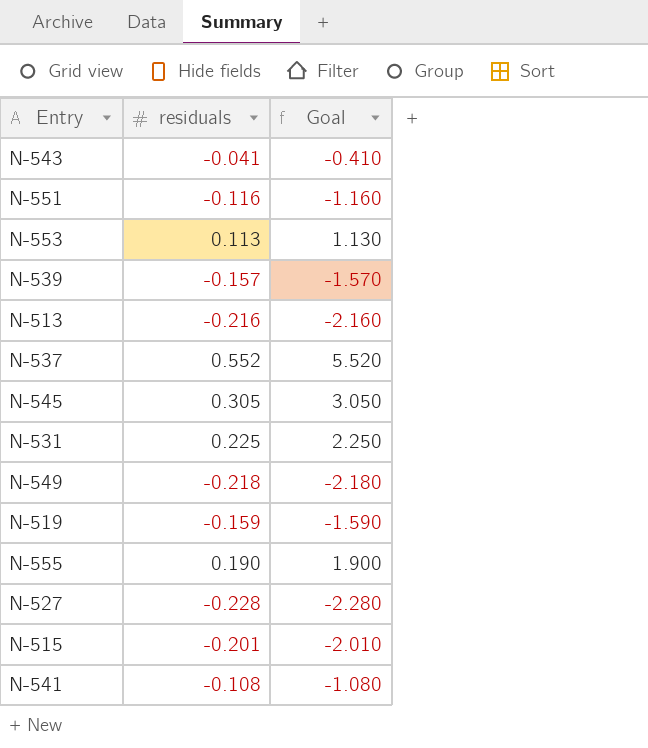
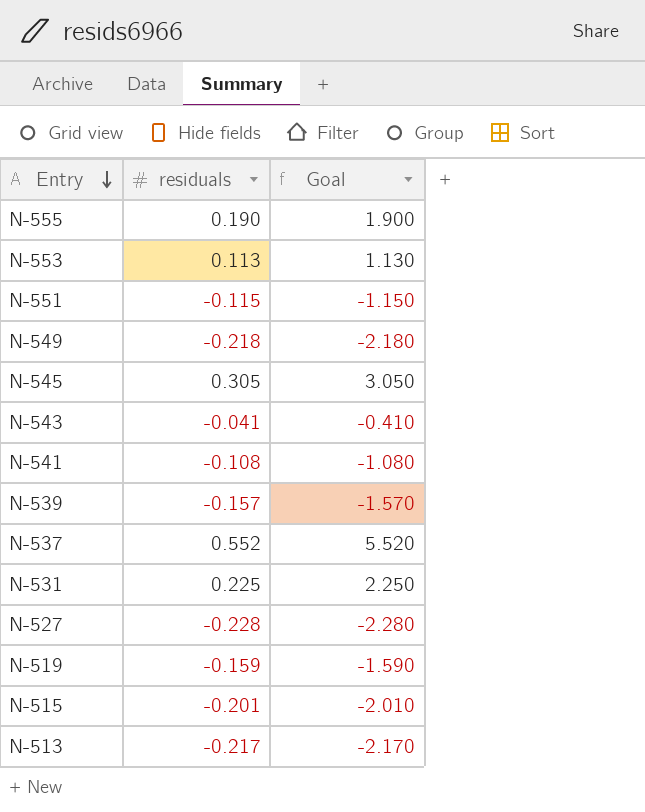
row order: none -> Entry descending
N-551 | residuals: -0.116 -> -0.115
N-551 | Goal: -1.160 -> -1.150
N-513 | residuals: -0.216 -> -0.217
N-513 | Goal: -2.160 -> -2.170

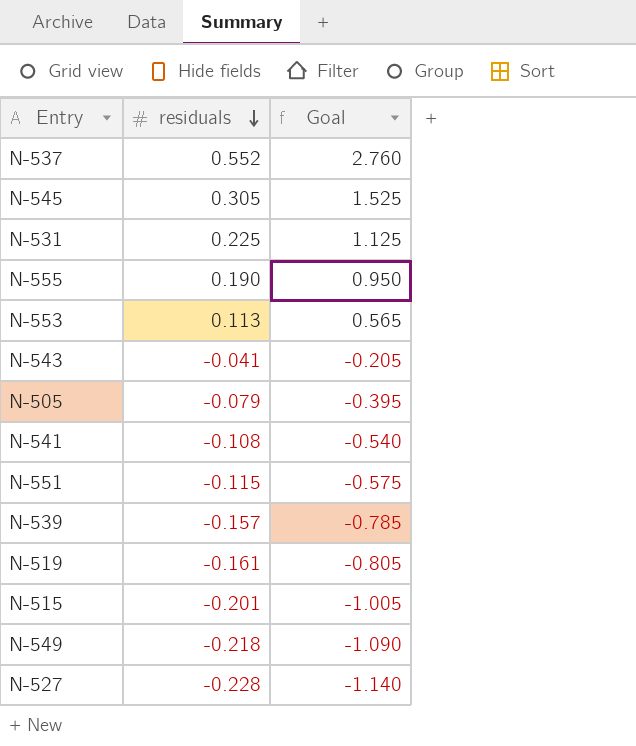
row order: Entry descending -> residuals descending
column Goal | formula: [residuals] * 10 -> [residuals] * 5
row N-513: -0.217 | -2.170 -> none
row N-505: none -> -0.079 | -0.395
N-519 | residuals: -0.159 -> -0.161

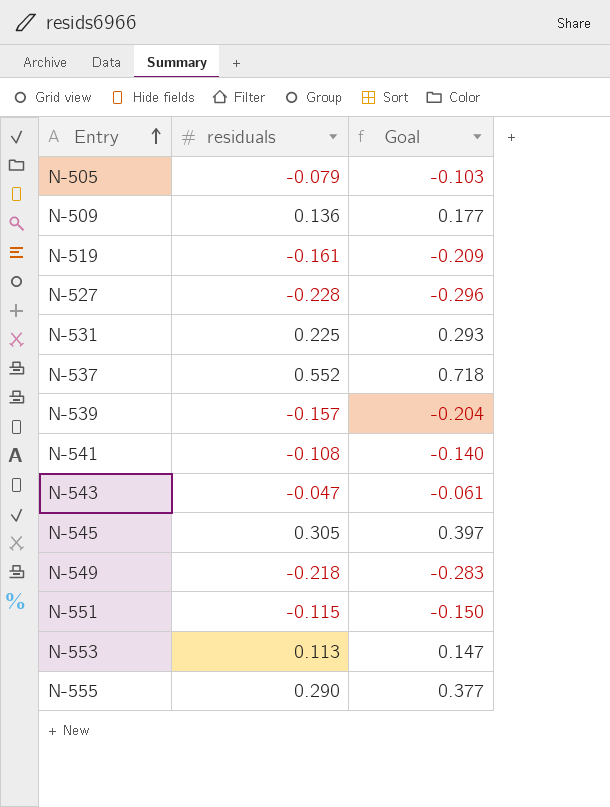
row order: residuals descending -> Entry ascending
column Goal | formula: [residuals] * 5 -> [residuals] * 1.3
row N-515: -0.201 | -1.005 -> none
row N-509: none -> 0.136 | 0.177
N-543 | residuals: -0.041 -> -0.047
N-555 | residuals: 0.190 -> 0.290

